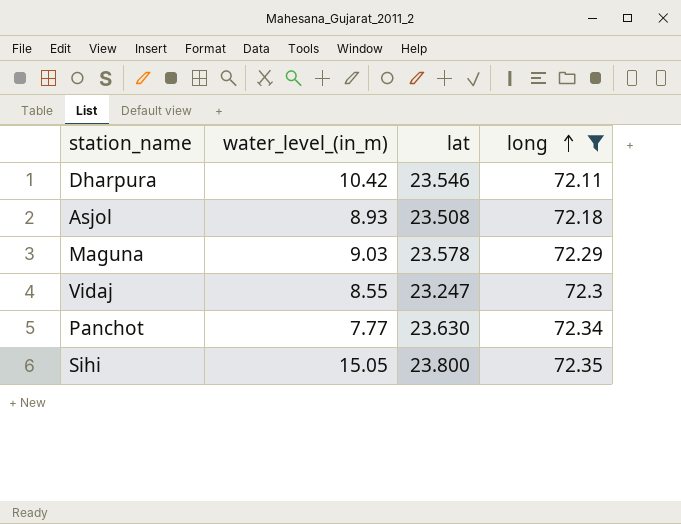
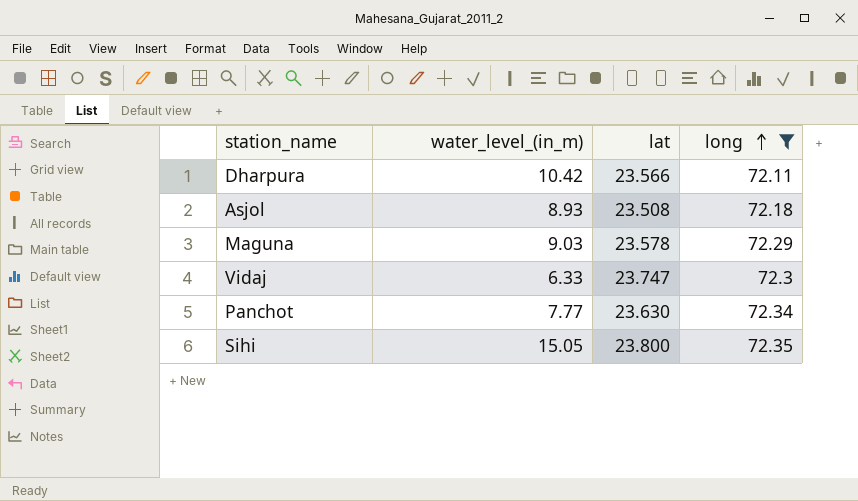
Dharpura | lat: 23.546 -> 23.566
Vidaj | water_level_(in_m): 8.55 -> 6.33
Vidaj | lat: 23.247 -> 23.747

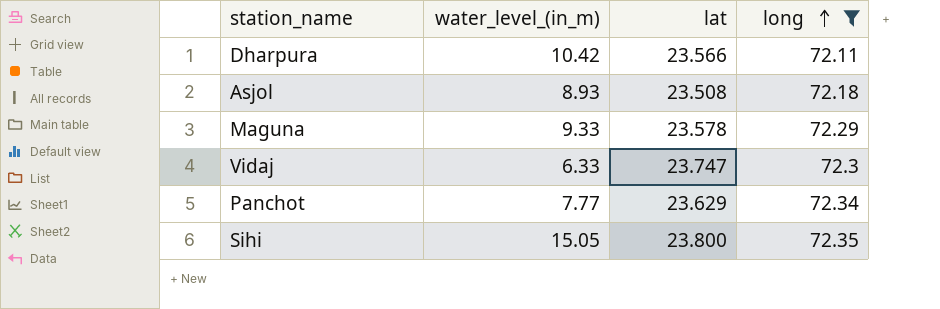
Maguna | water_level_(in_m): 9.03 -> 9.33
Panchot | lat: 23.630 -> 23.629

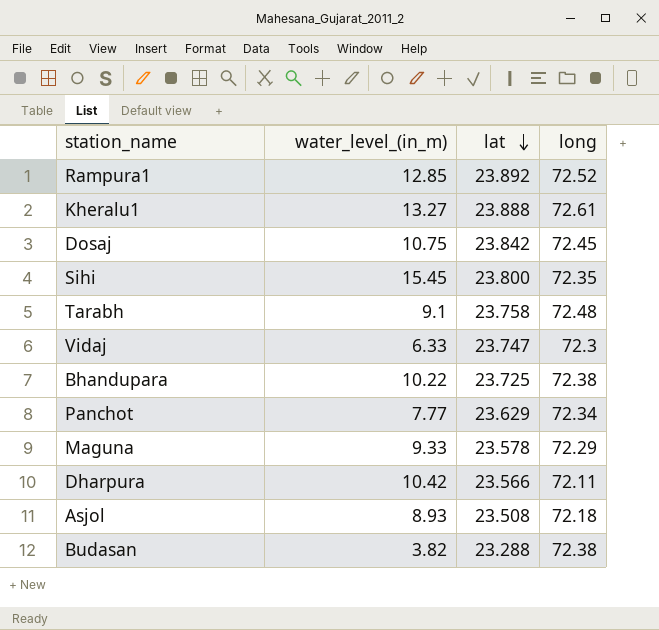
filter: long <= 72.35 -> none
row order: long ascending -> lat descending
Sihi | water_level_(in_m): 15.05 -> 15.45

